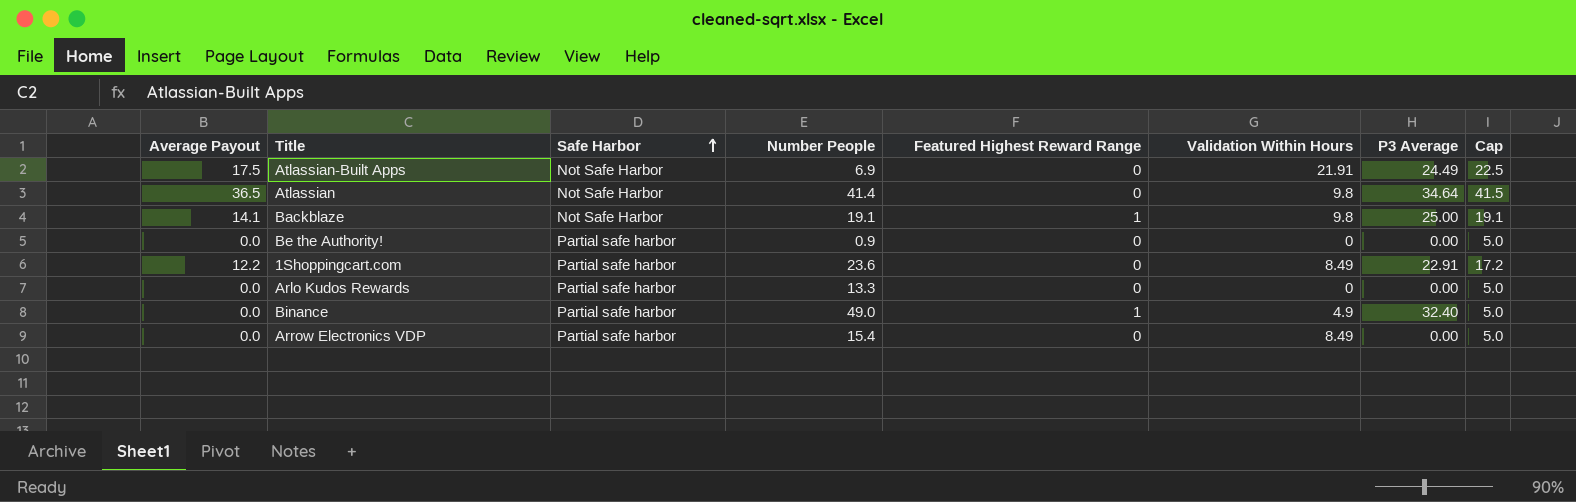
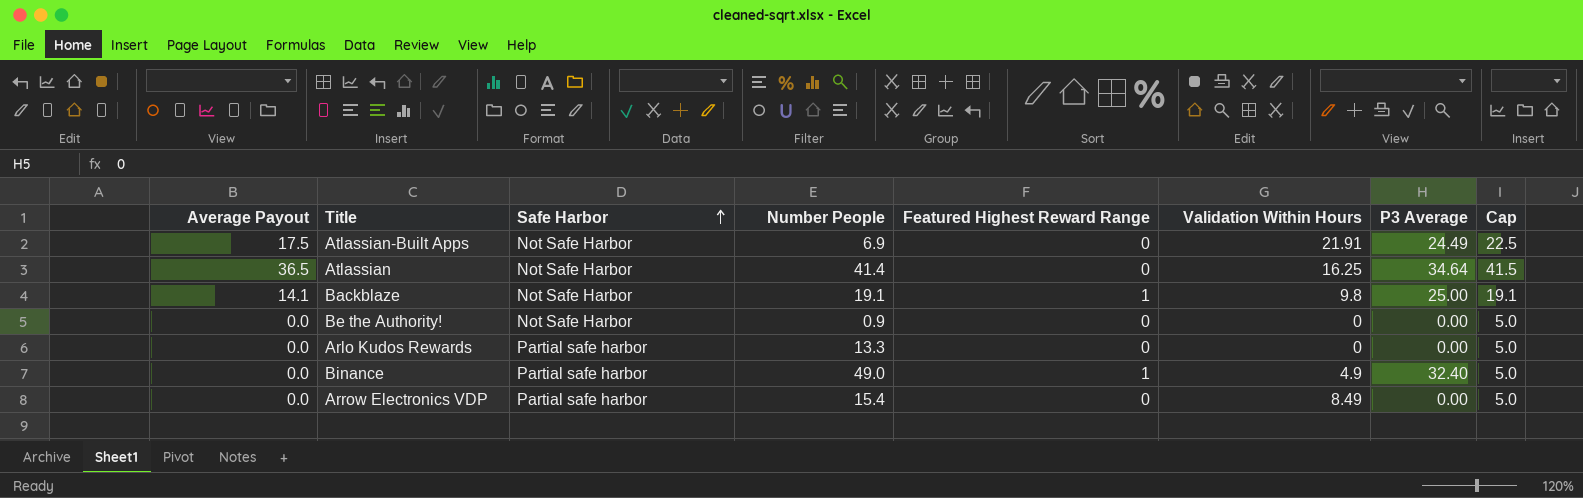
row 1Shoppingcart.com: 12.2 | Partial safe harbor | 23.6 | 0 | 8.49 | 22.91 | 17.2 -> none
Atlassian | Validation Within Hours: 9.8 -> 16.25
Be the Authority! | Safe Harbor: Partial safe harbor -> Not Safe Harbor

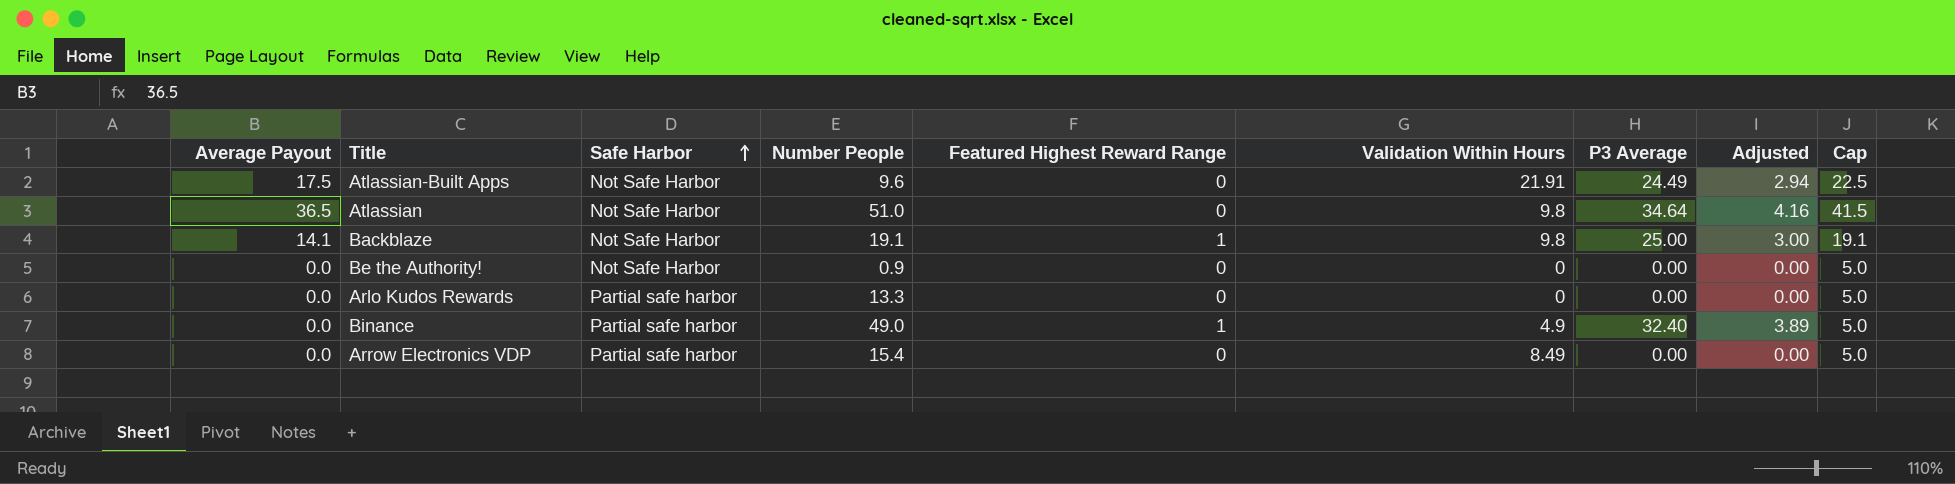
column Adjusted | formula: none -> [P3 Average] * 0.12
Atlassian-Built Apps | Number People: 6.9 -> 9.6
Atlassian | Number People: 41.4 -> 51.0
Atlassian | Validation Within Hours: 16.25 -> 9.8

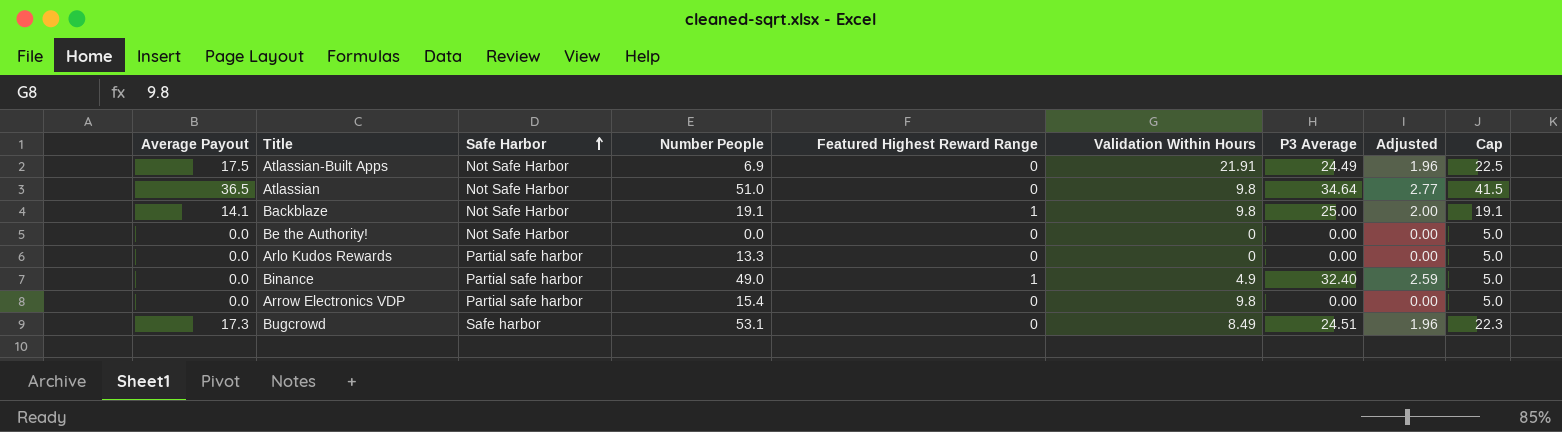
column Adjusted | formula: [P3 Average] * 0.12 -> [P3 Average] * 0.08
Atlassian-Built Apps | Number People: 9.6 -> 6.9
Be the Authority! | Number People: 0.9 -> 0.0
Arrow Electronics VDP | Validation Within Hours: 8.49 -> 9.8
row Bugcrowd: none -> 17.3 | Safe harbor | 53.1 | 0 | 8.49 | 24.51 | 1.96 | 22.3

